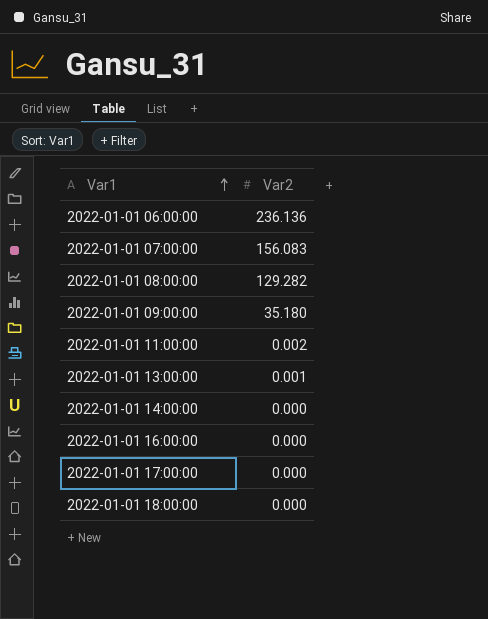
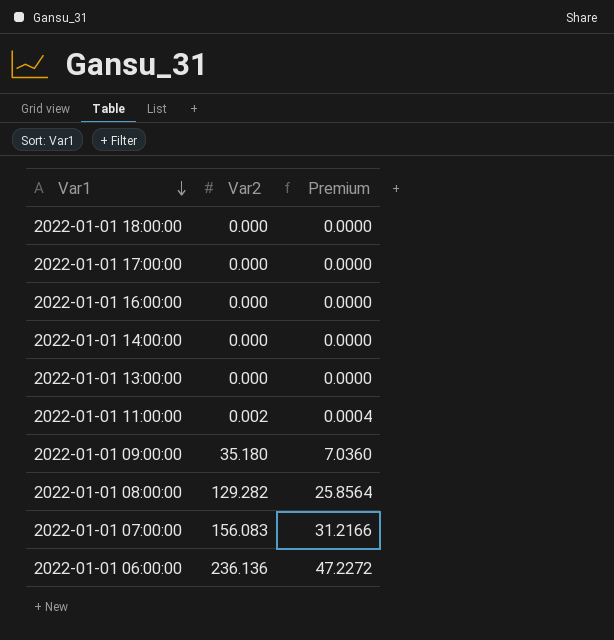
row order: Var1 ascending -> Var1 descending
column Premium | formula: none -> [Var2] * 0.2
2022-01-01 13:00:00 | Var2: 0.001 -> 0.000

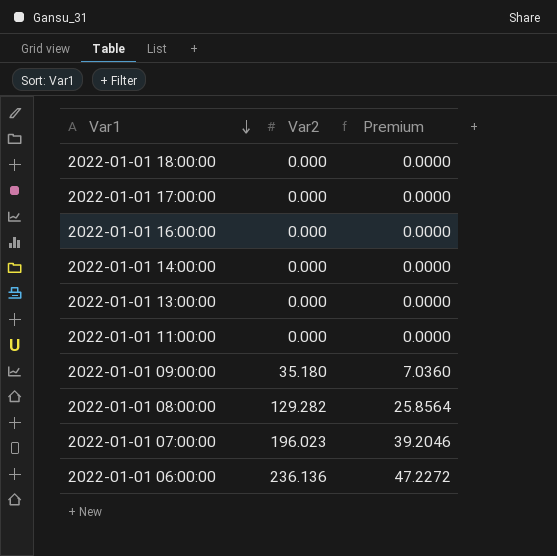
2022-01-01 11:00:00 | Var2: 0.002 -> 0.000
2022-01-01 11:00:00 | Premium: 0.0004 -> 0.0000
2022-01-01 07:00:00 | Var2: 156.083 -> 196.023
2022-01-01 07:00:00 | Premium: 31.2166 -> 39.2046

